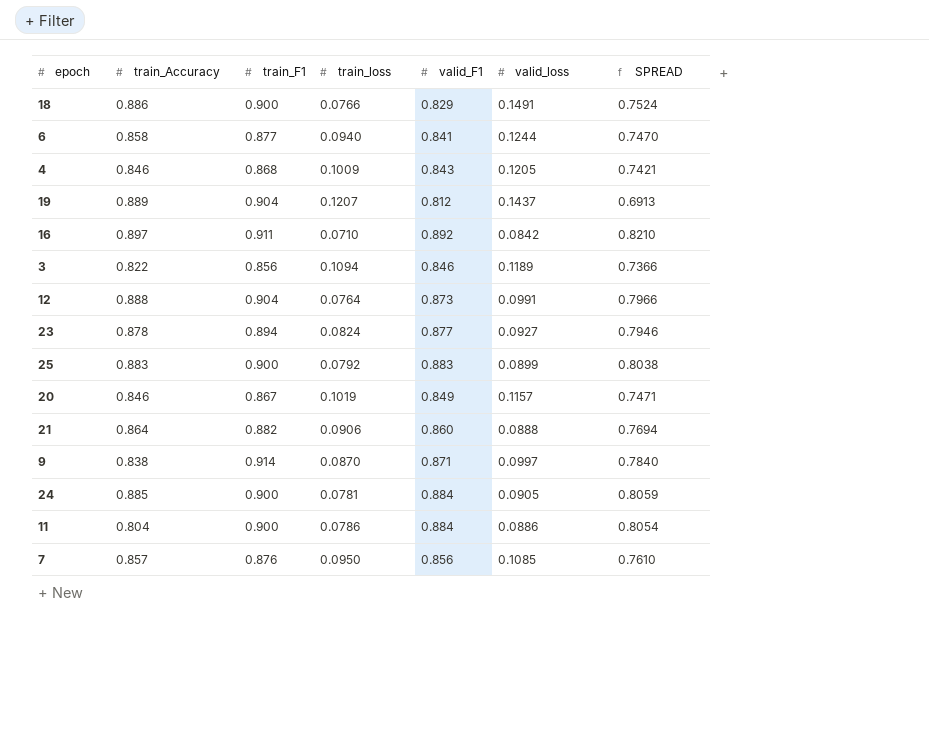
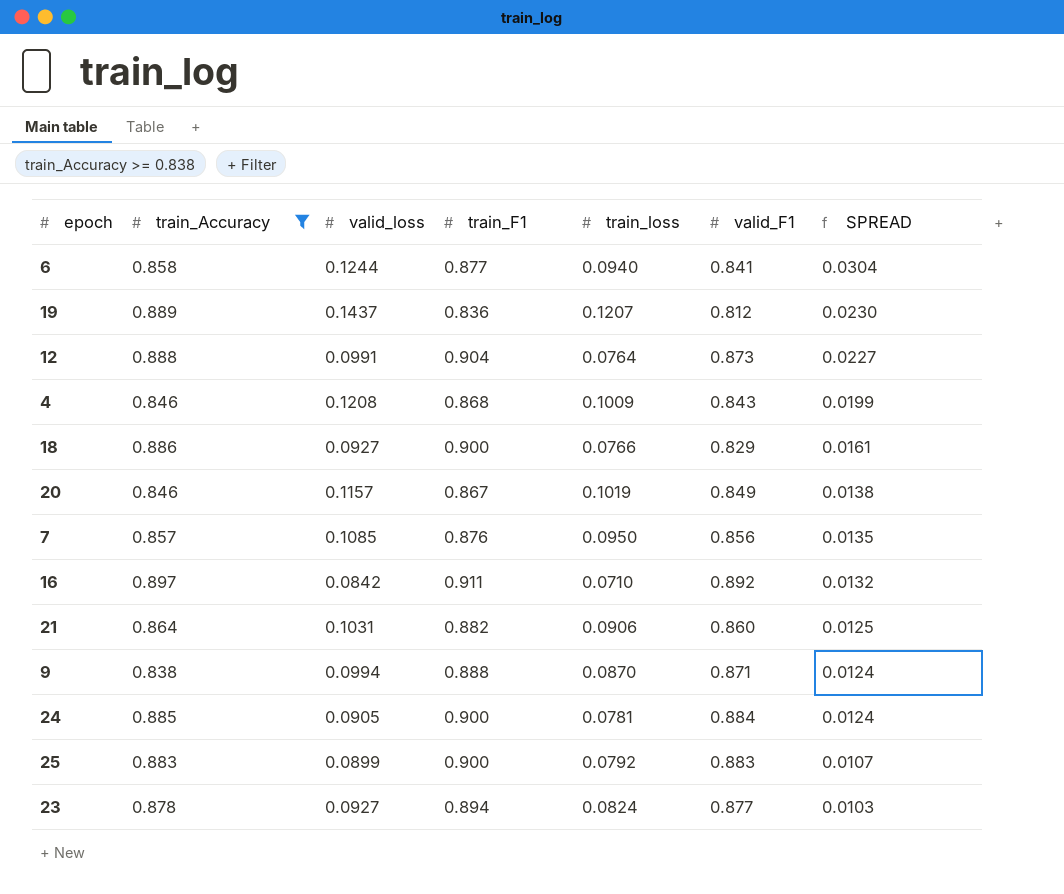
filter: none -> train_Accuracy >= 0.838
row order: none -> SPREAD descending
column valid_loss | position: 6 -> 3
column SPREAD | formula: [valid_F1] - [train_loss] -> [valid_loss] - [train_loss]
19 | train_F1: 0.904 -> 0.836
4 | valid_loss: 0.1205 -> 0.1208
18 | valid_loss: 0.1491 -> 0.0927
21 | valid_loss: 0.0888 -> 0.1031
9 | valid_loss: 0.0997 -> 0.0994
9 | train_F1: 0.914 -> 0.888

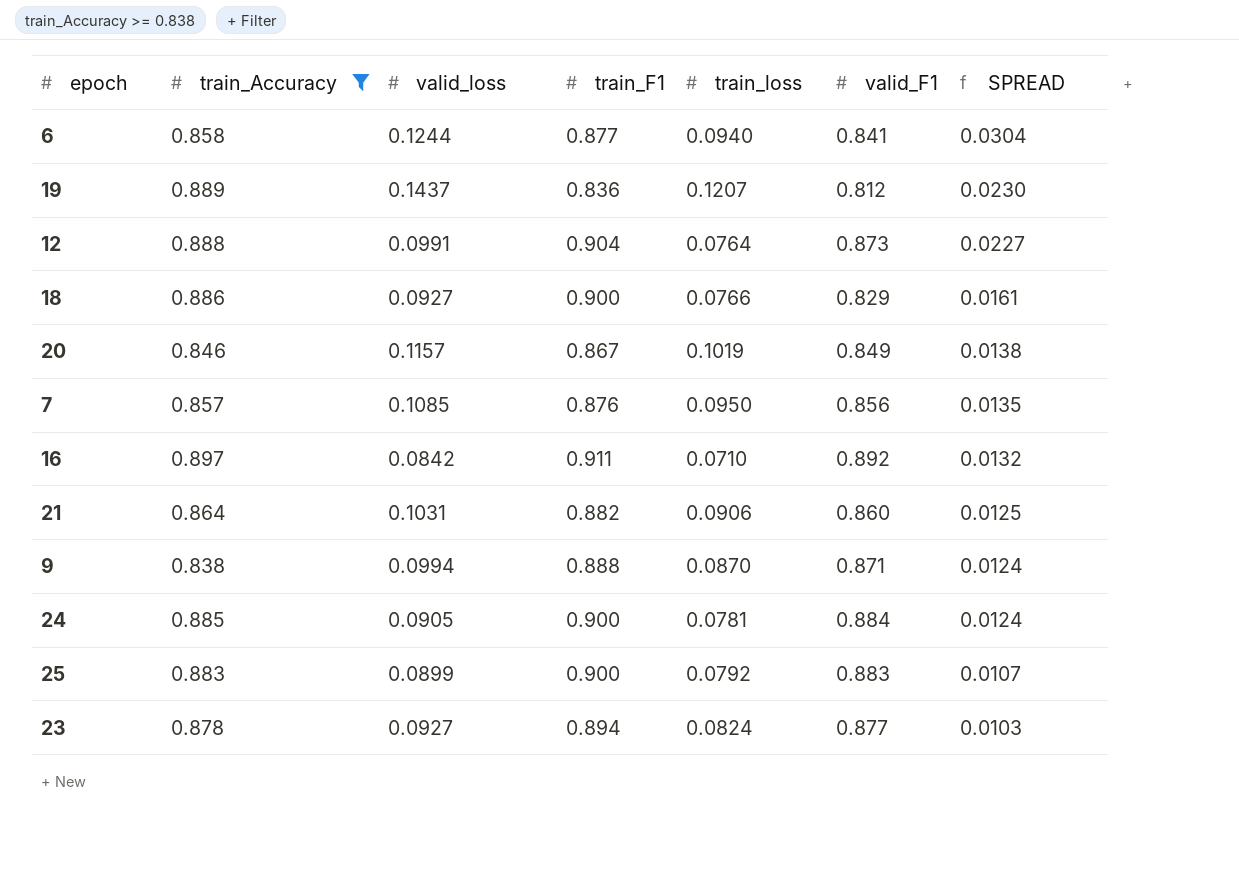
row 4: 0.846 | 0.1208 | 0.868 | 0.1009 | 0.843 | 0.0199 -> none

